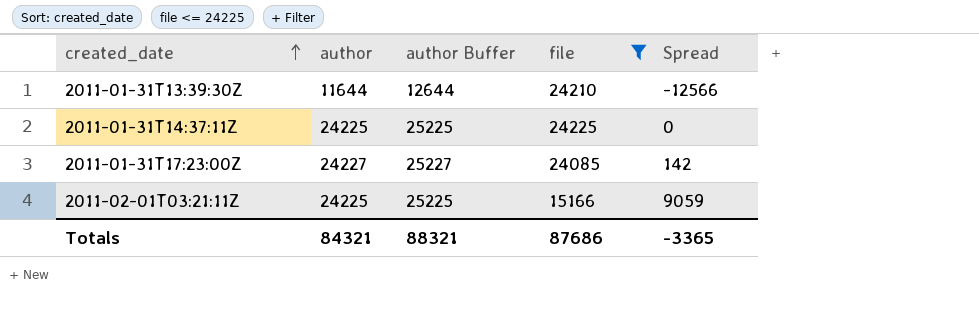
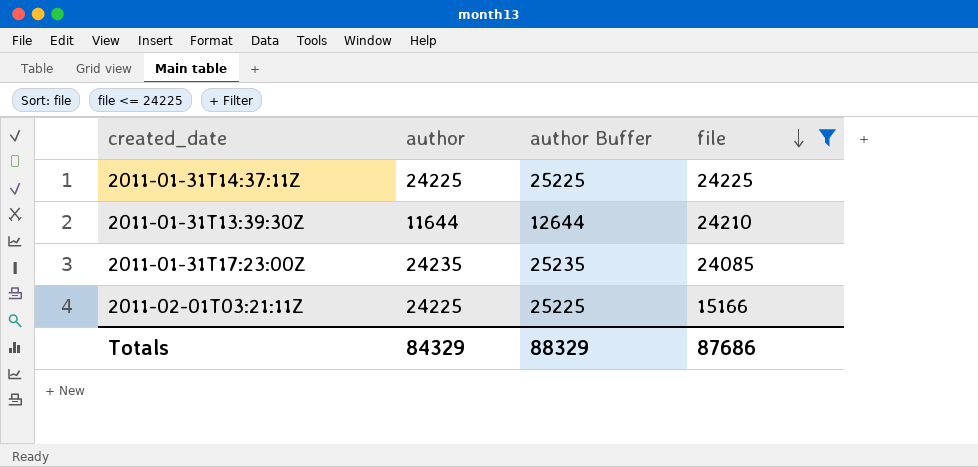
row order: created_date ascending -> file descending
column Spread | formula: [author] - [file] -> none
2011-01-31T17:23:00Z | author: 24227 -> 24235
2011-01-31T17:23:00Z | author Buffer: 25227 -> 25235
Totals | author: 84321 -> 84329
Totals | author Buffer: 88321 -> 88329

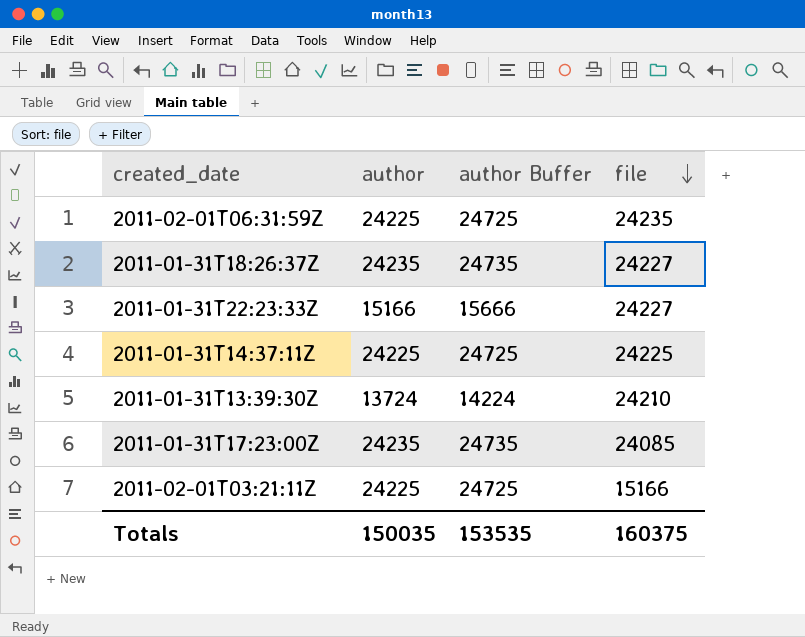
filter: file <= 24225 -> none
column author Buffer | formula: [author] + 1000 -> [author] + 500
2011-01-31T13:39:30Z | author: 11644 -> 13724
Totals | author: 84329 -> 150035
Totals | author Buffer: 88329 -> 153535
Totals | file: 87686 -> 160375

